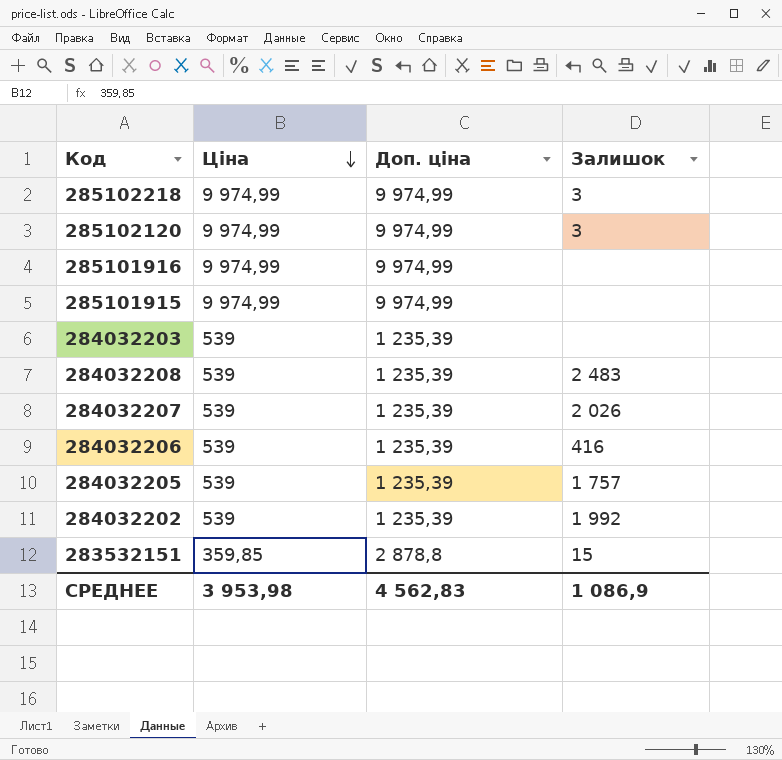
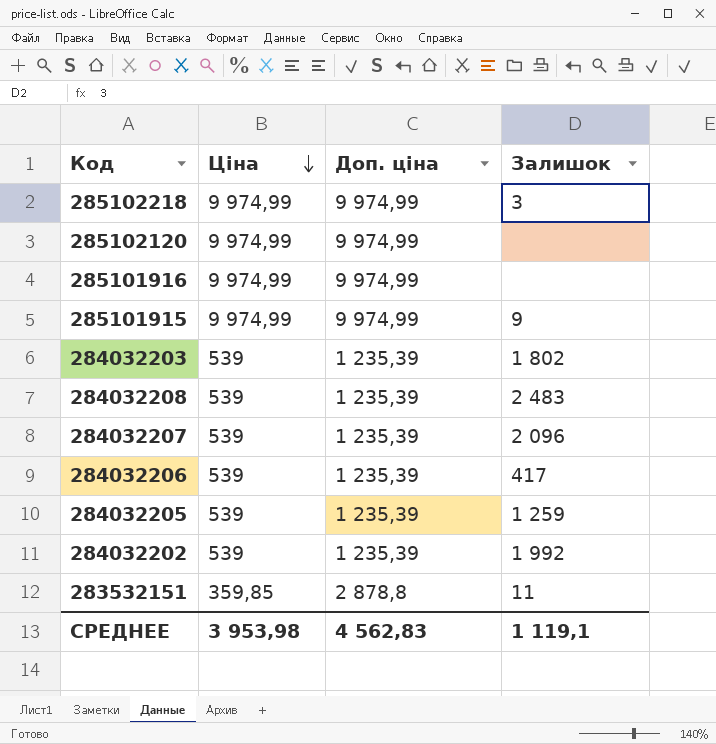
285102120 | Залишок: 3 -> none
285101915 | Залишок: none -> 9
284032203 | Залишок: none -> 1 802
284032207 | Залишок: 2 026 -> 2 096
284032206 | Залишок: 416 -> 417
284032205 | Залишок: 1 757 -> 1 259
283532151 | Залишок: 15 -> 11
СРЕДНЕЕ | Залишок: 1 086,9 -> 1 119,1

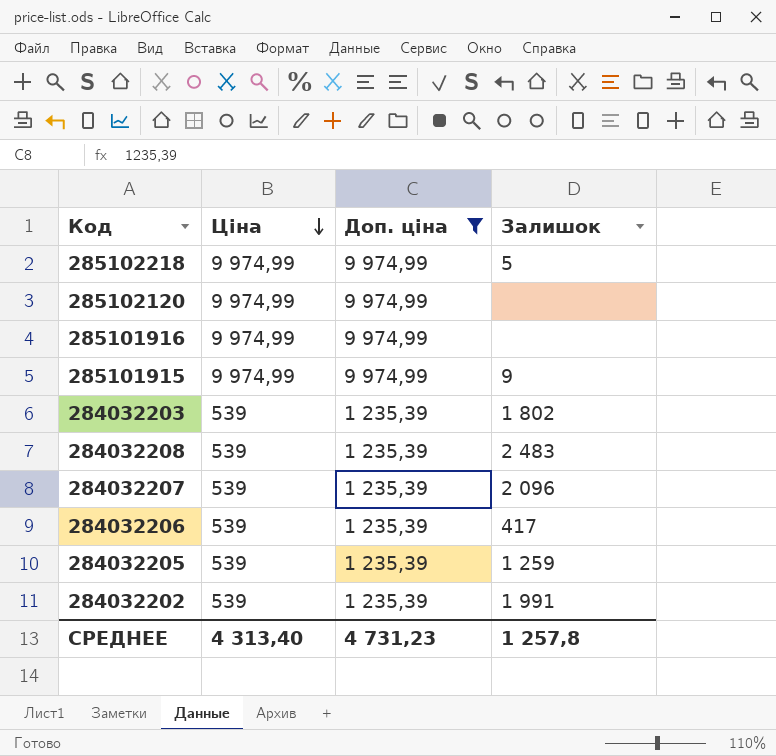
filter: none -> Доп. ціна != 2 878,8
285102218 | Залишок: 3 -> 5
284032202 | Залишок: 1 992 -> 1 991
СРЕДНЕЕ | Ціна: 3 953,98 -> 4 313,40
СРЕДНЕЕ | Доп. ціна: 4 562,83 -> 4 731,23
СРЕДНЕЕ | Залишок: 1 119,1 -> 1 257,8

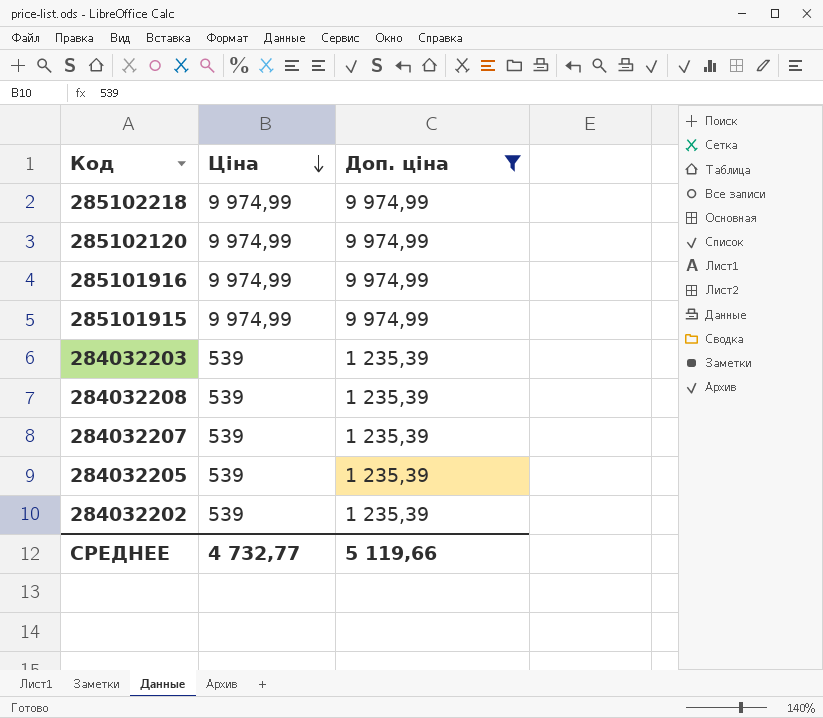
column Залишок | position: 4 -> none
row 284032206: 539 | 1 235,39 | 417 -> none
СРЕДНЕЕ | Ціна: 4 313,40 -> 4 732,77
СРЕДНЕЕ | Доп. ціна: 4 731,23 -> 5 119,66

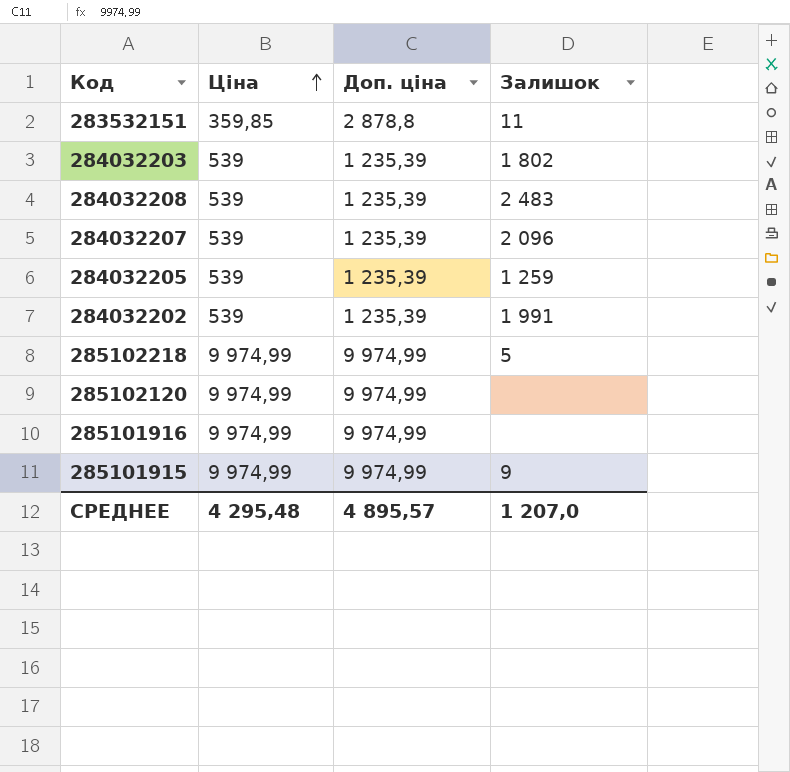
filter: Доп. ціна != 2 878,8 -> none
row order: Ціна descending -> Ціна ascending
column Залишок | position: none -> 4
СРЕДНЕЕ | Ціна: 4 732,77 -> 4 295,48
СРЕДНЕЕ | Доп. ціна: 5 119,66 -> 4 895,57

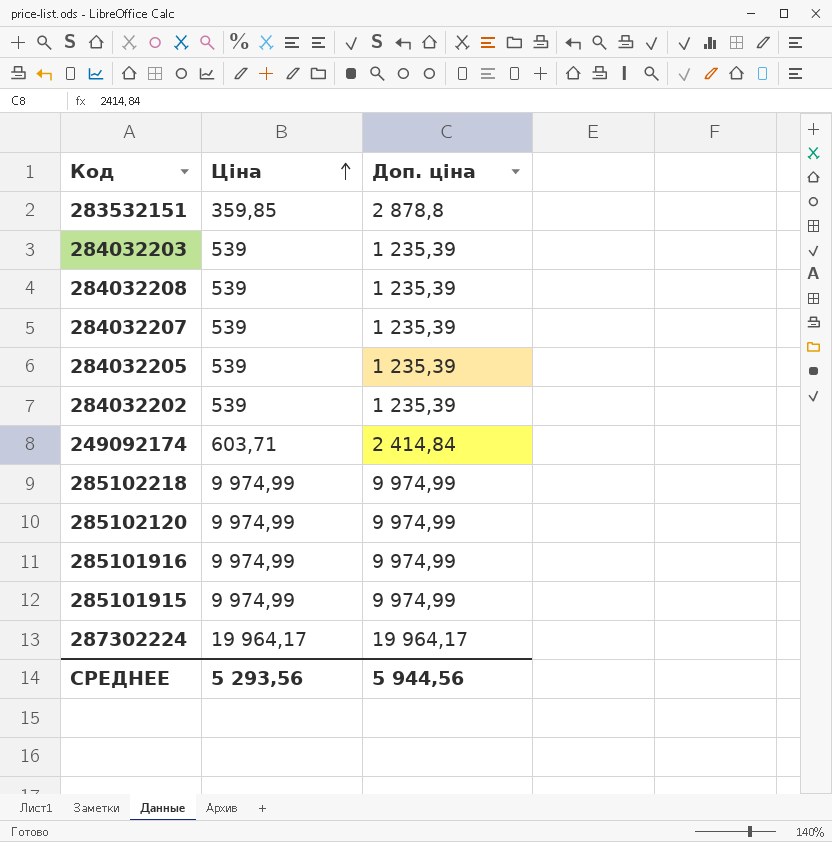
column Залишок | position: 4 -> none
row 249092174: none -> 603,71 | 2 414,84
row 287302224: none -> 19 964,17 | 19 964,17
СРЕДНЕЕ | Ціна: 4 295,48 -> 5 293,56
СРЕДНЕЕ | Доп. ціна: 4 895,57 -> 5 944,56

